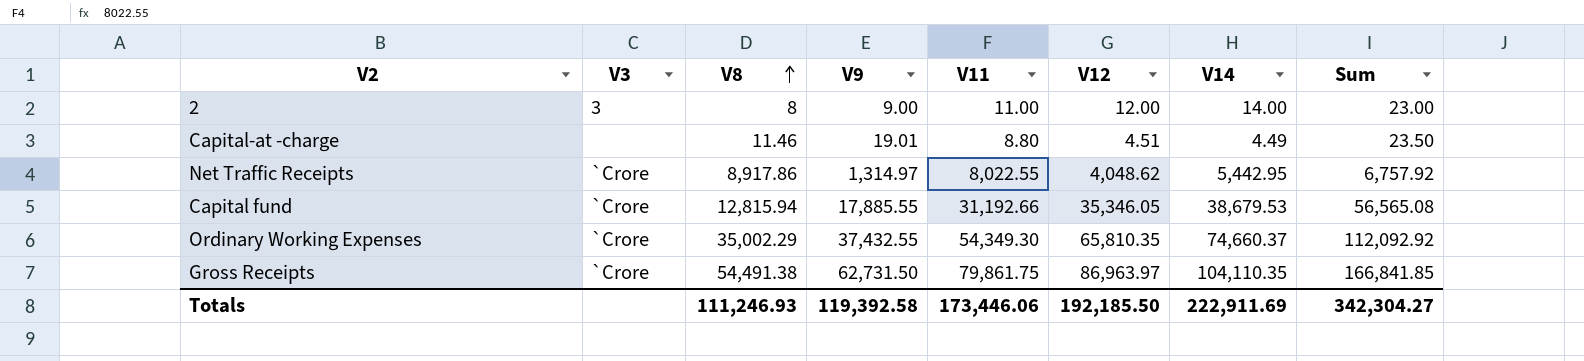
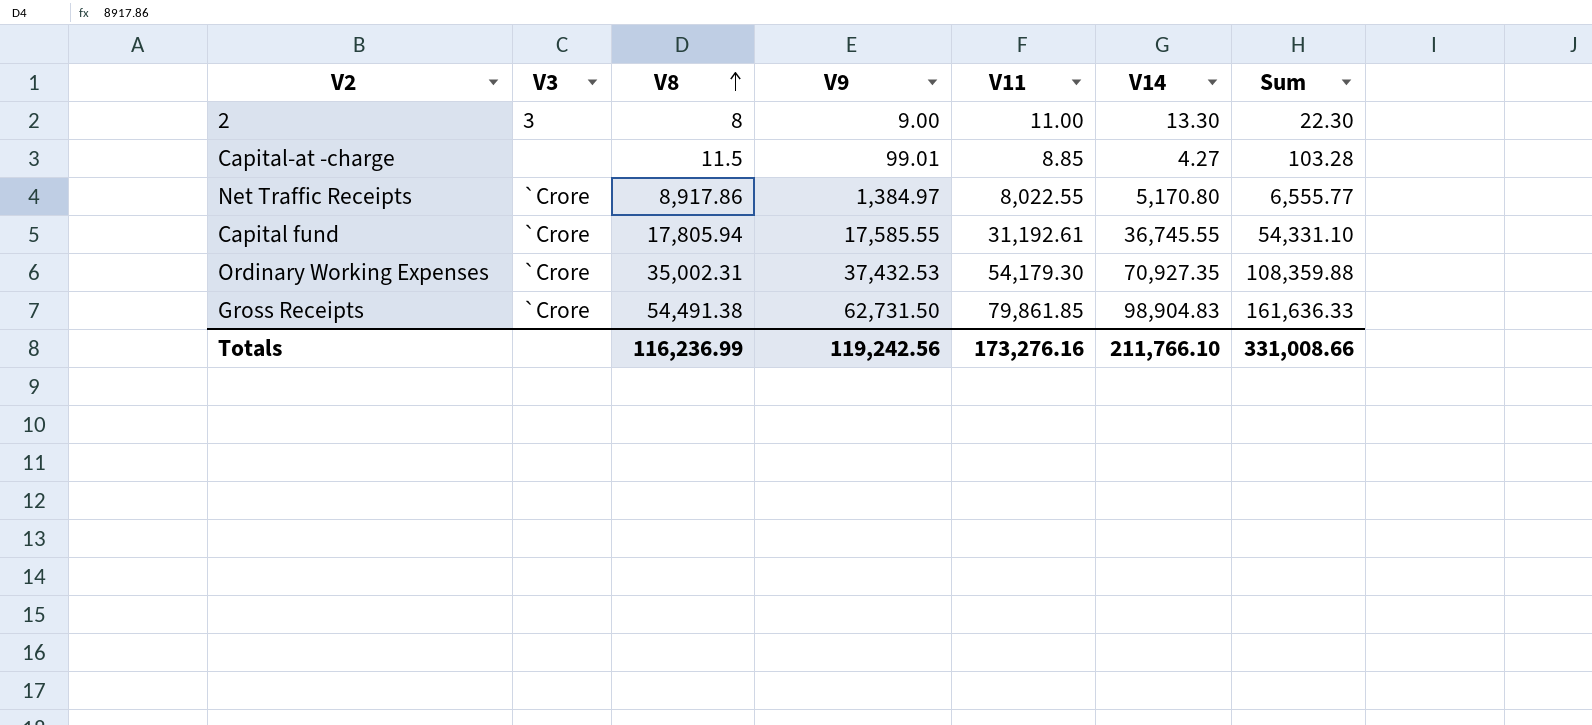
column V12 | position: 6 -> none
2 | V14: 14.00 -> 13.30
2 | Sum: 23.00 -> 22.30
Capital-at -charge | V8: 11.46 -> 11.5
Capital-at -charge | V9: 19.01 -> 99.01
Capital-at -charge | V11: 8.80 -> 8.85
Capital-at -charge | V14: 4.49 -> 4.27
Capital-at -charge | Sum: 23.50 -> 103.28
Net Traffic Receipts | V9: 1,314.97 -> 1,384.97
Net Traffic Receipts | V14: 5,442.95 -> 5,170.80
Net Traffic Receipts | Sum: 6,757.92 -> 6,555.77
Capital fund | V8: 12,815.94 -> 17,805.94
Capital fund | V9: 17,885.55 -> 17,585.55
Capital fund | V11: 31,192.66 -> 31,192.61
Capital fund | V14: 38,679.53 -> 36,745.55
Capital fund | Sum: 56,565.08 -> 54,331.10
Ordinary Working Expenses | V8: 35,002.29 -> 35,002.31
Ordinary Working Expenses | V9: 37,432.55 -> 37,432.53
Ordinary Working Expenses | V11: 54,349.30 -> 54,179.30
Ordinary Working Expenses | V14: 74,660.37 -> 70,927.35
Ordinary Working Expenses | Sum: 112,092.92 -> 108,359.88
Gross Receipts | V11: 79,861.75 -> 79,861.85
Gross Receipts | V14: 104,110.35 -> 98,904.83
Gross Receipts | Sum: 166,841.85 -> 161,636.33
Totals | V8: 111,246.93 -> 116,236.99
Totals | V9: 119,392.58 -> 119,242.56
Totals | V11: 173,446.06 -> 173,276.16
Totals | V14: 222,911.69 -> 211,766.10
Totals | Sum: 342,304.27 -> 331,008.66

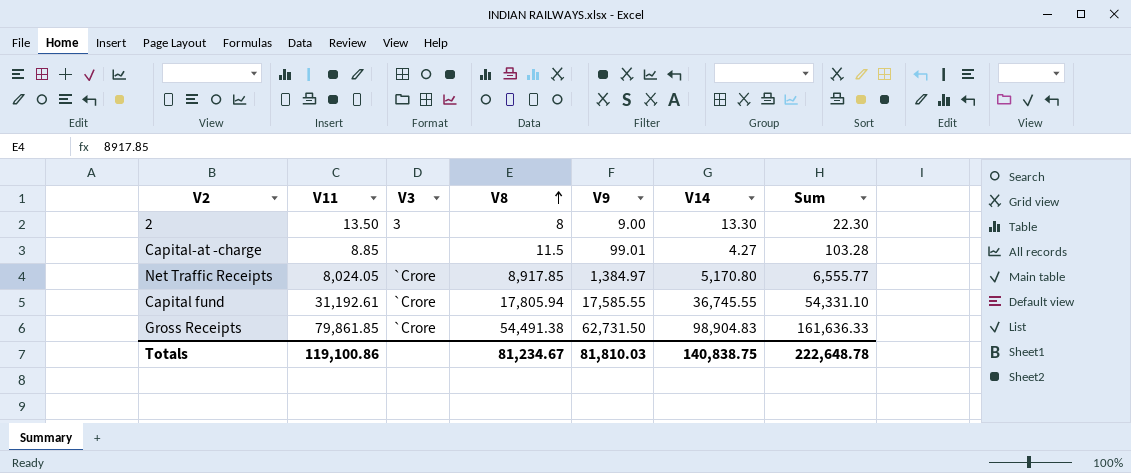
column V11 | position: 5 -> 2
row Ordinary Working Expenses: `Crore | 35,002.31 | 37,432.53 | 54,179.30 | 70,927.35 | 108,359.88 -> none
2 | V11: 11.00 -> 13.50
Net Traffic Receipts | V11: 8,022.55 -> 8,024.05
Net Traffic Receipts | V8: 8,917.86 -> 8,917.85
Totals | V11: 173,276.16 -> 119,100.86
Totals | V8: 116,236.99 -> 81,234.67
Totals | V9: 119,242.56 -> 81,810.03
Totals | V14: 211,766.10 -> 140,838.75
Totals | Sum: 331,008.66 -> 222,648.78

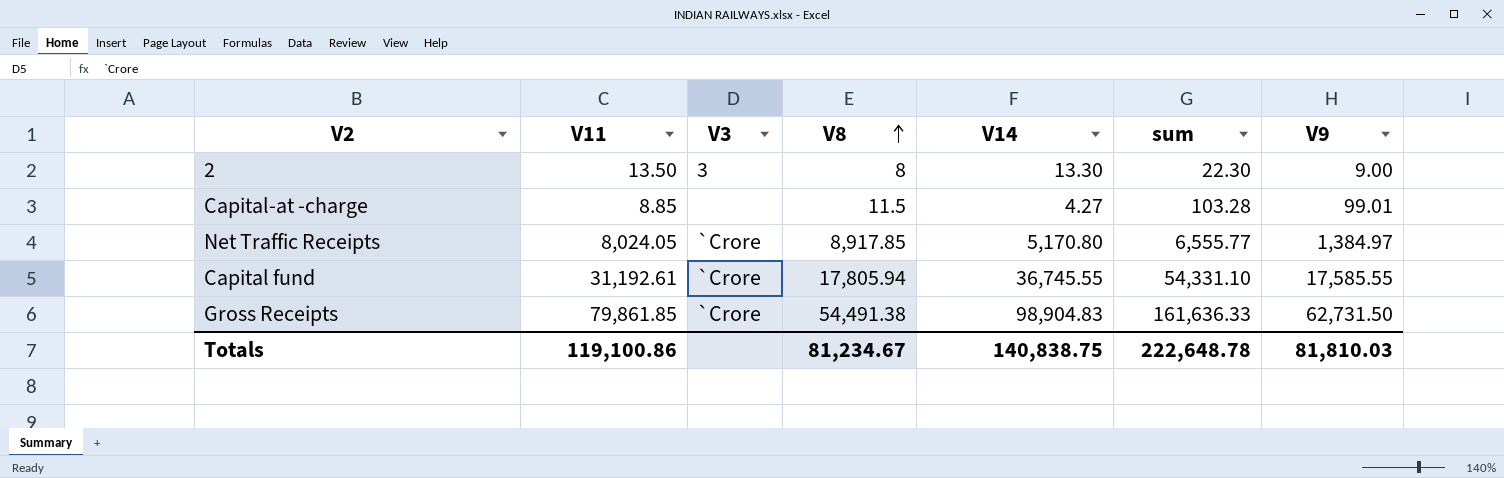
column name: Sum -> sum
column V9 | position: 5 -> 7

